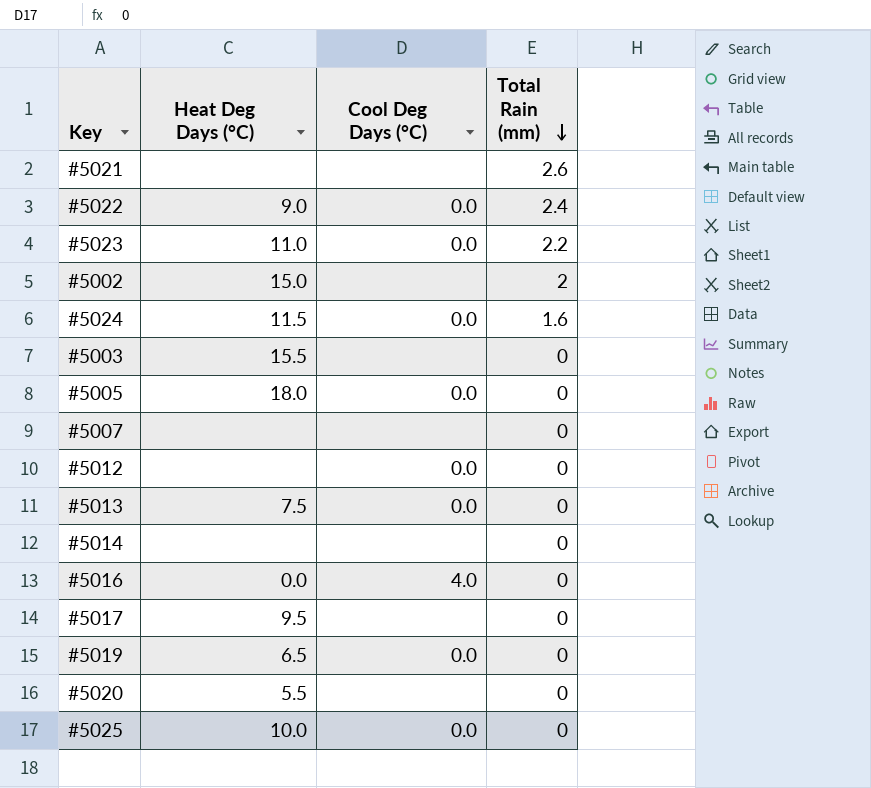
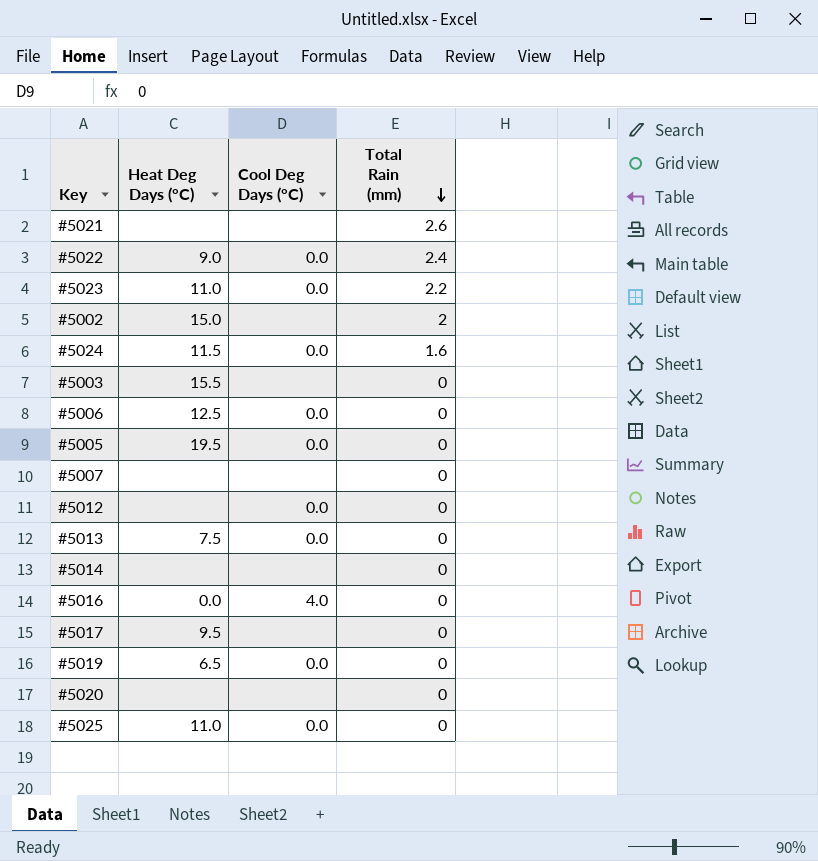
row #5006: none -> 12.5 | 0.0 | 0
#5005 | Heat Deg Days (°C): 18.0 -> 19.5
#5020 | Heat Deg Days (°C): 5.5 -> none
#5025 | Heat Deg Days (°C): 10.0 -> 11.0

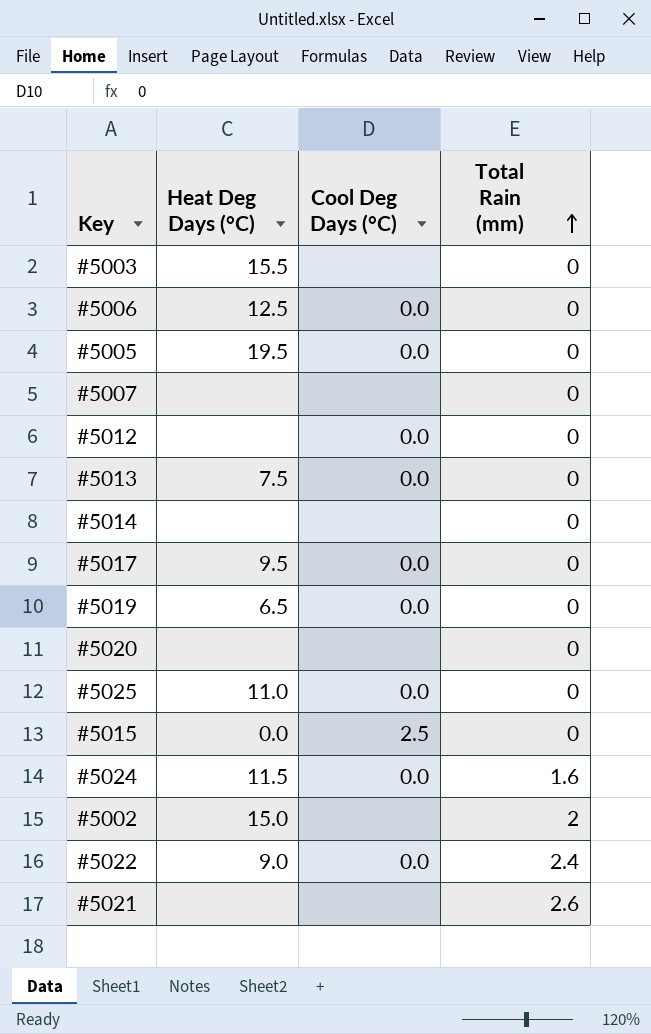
row order: Total Rain (mm) descending -> Total Rain (mm) ascending
row #5023: 11.0 | 0.0 | 2.2 -> none
row #5016: 0.0 | 4.0 | 0 -> none
#5017 | Cool Deg Days (°C): none -> 0.0
row #5015: none -> 0.0 | 2.5 | 0

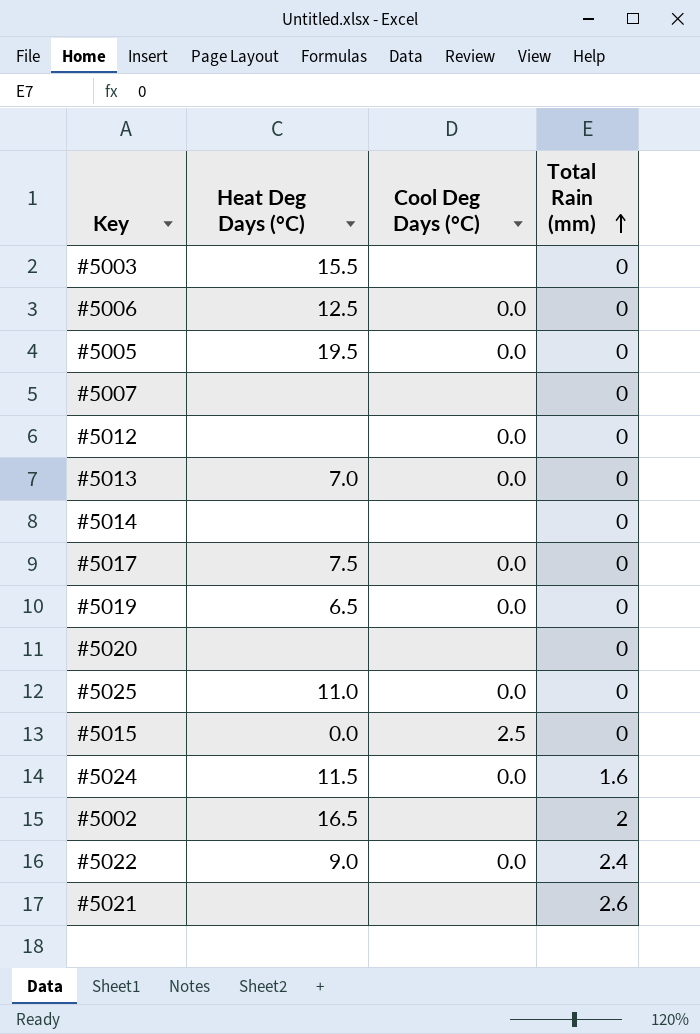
#5013 | Heat Deg Days (°C): 7.5 -> 7.0
#5017 | Heat Deg Days (°C): 9.5 -> 7.5
#5002 | Heat Deg Days (°C): 15.0 -> 16.5

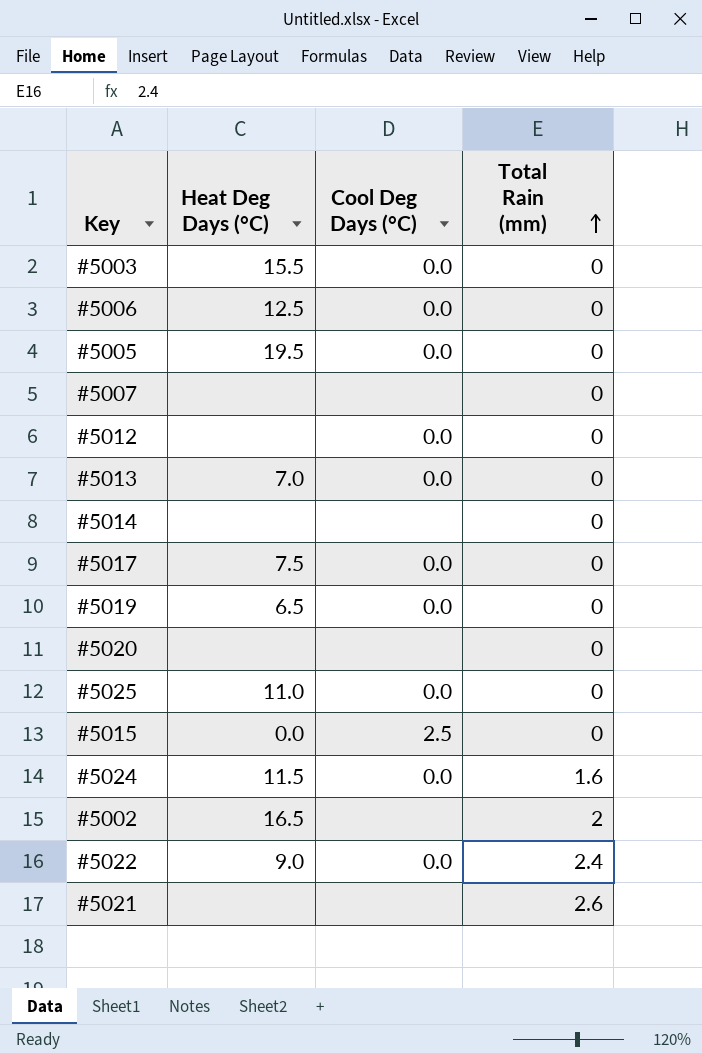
#5003 | Cool Deg Days (°C): none -> 0.0

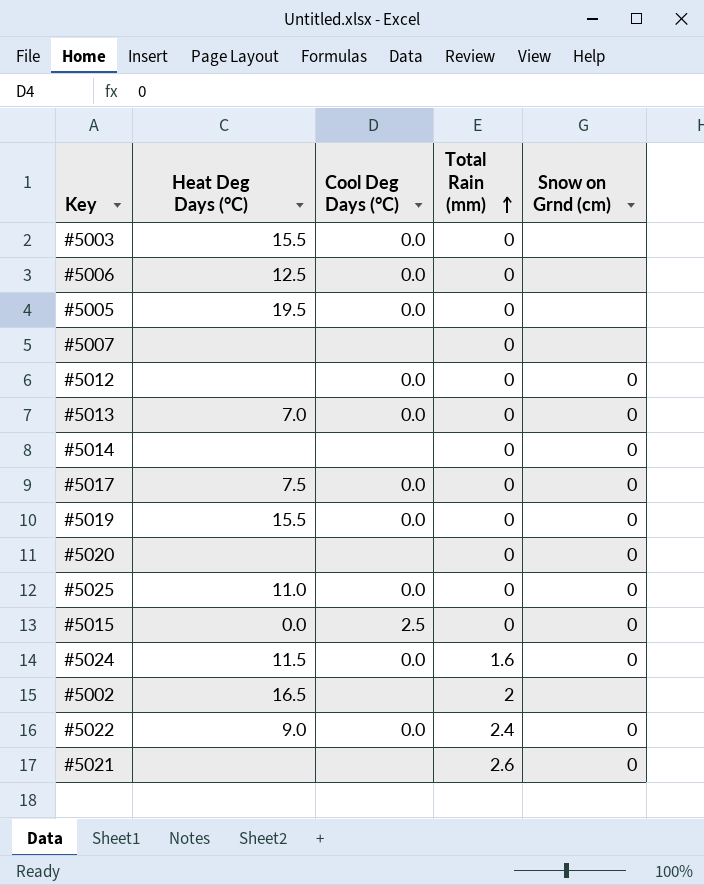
column Snow on Grnd (cm) | position: none -> 5
#5019 | Heat Deg Days (°C): 6.5 -> 15.5

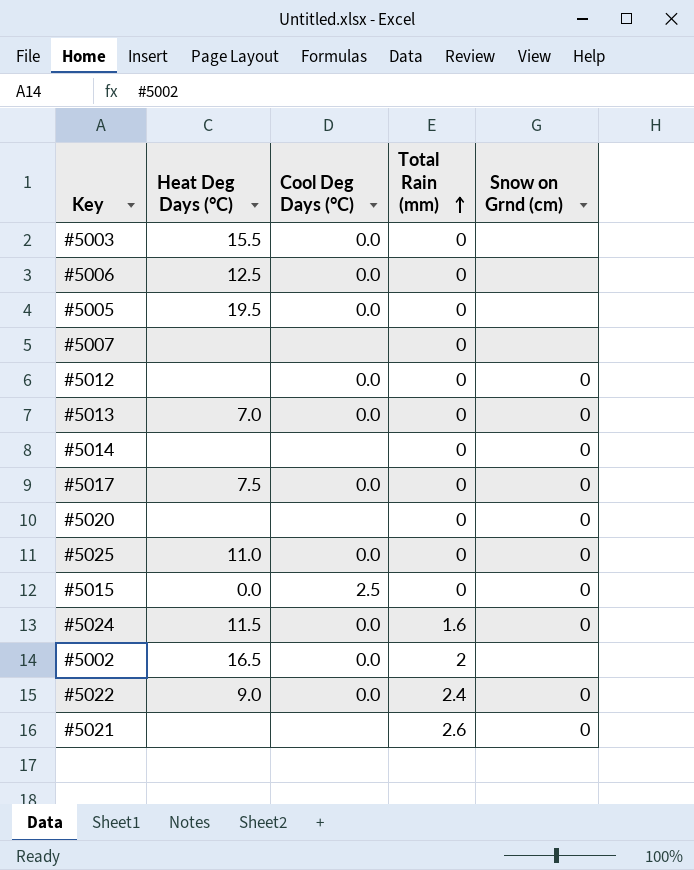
row #5019: 15.5 | 0.0 | 0 | 0 -> none
#5002 | Cool Deg Days (°C): none -> 0.0

